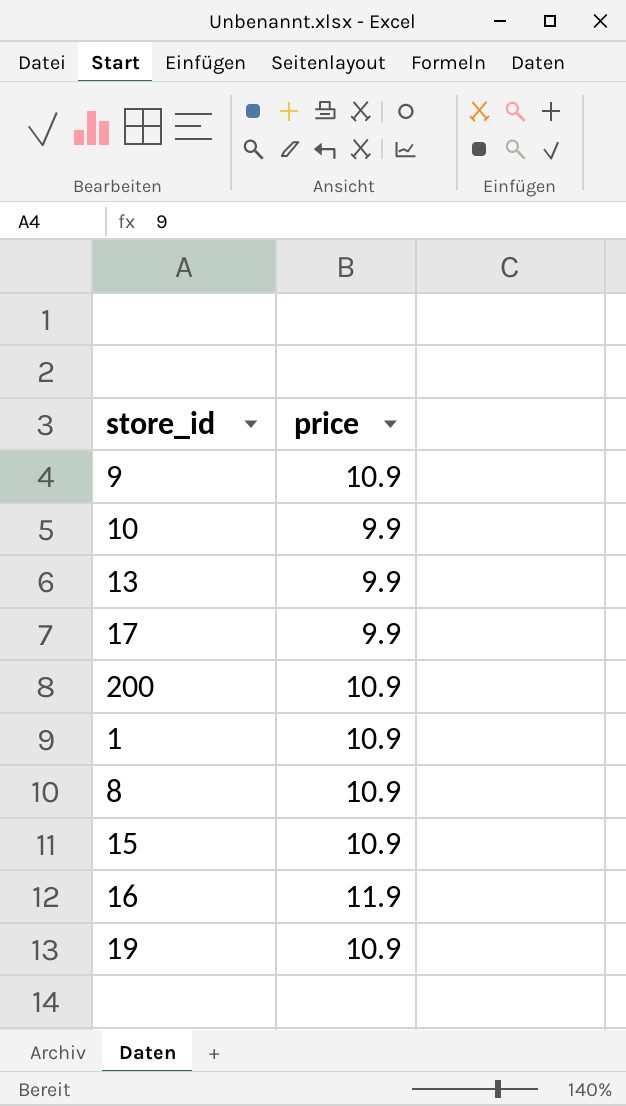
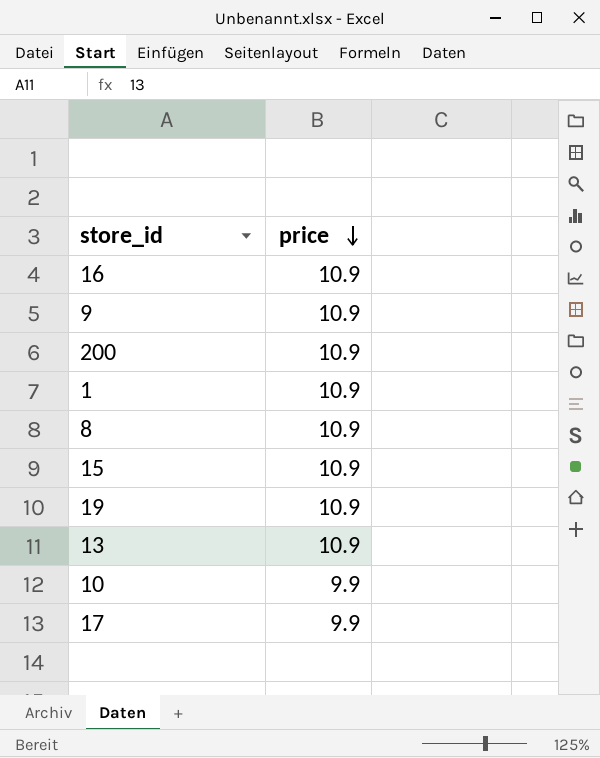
row order: none -> price descending
16 | price: 11.9 -> 10.9
13 | price: 9.9 -> 10.9

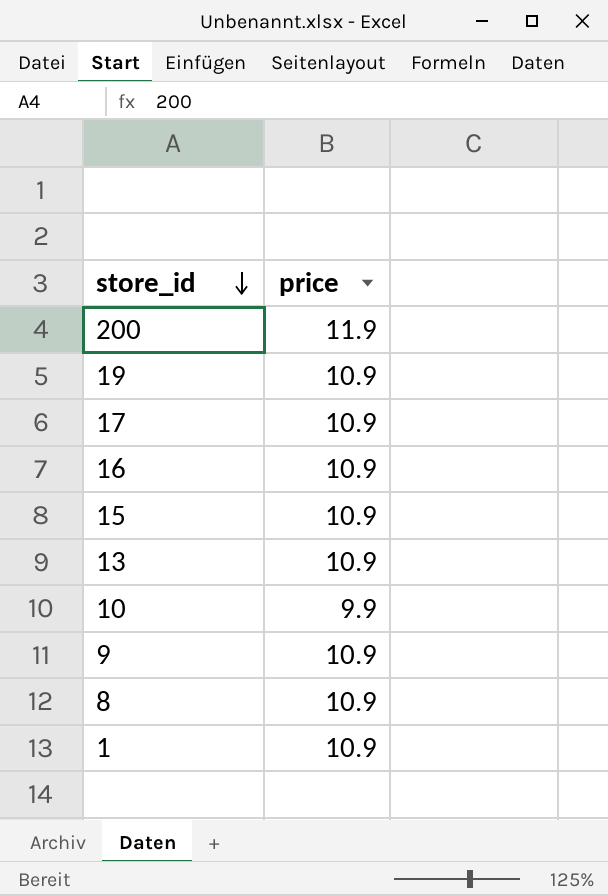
row order: price descending -> store_id descending
200 | price: 10.9 -> 11.9
17 | price: 9.9 -> 10.9

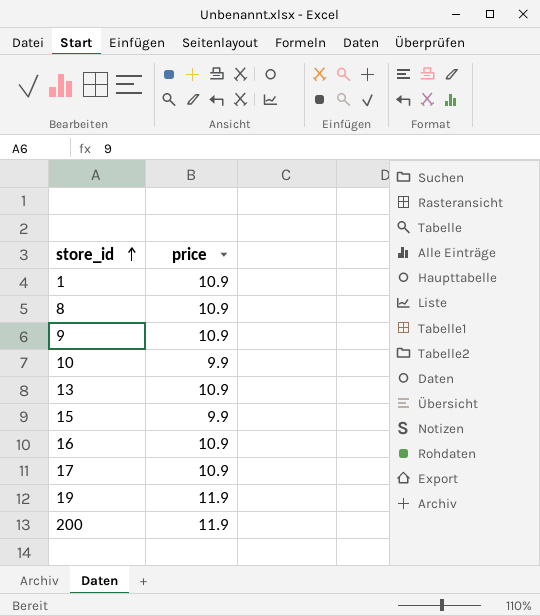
row order: store_id descending -> store_id ascending
15 | price: 10.9 -> 9.9
19 | price: 10.9 -> 11.9

